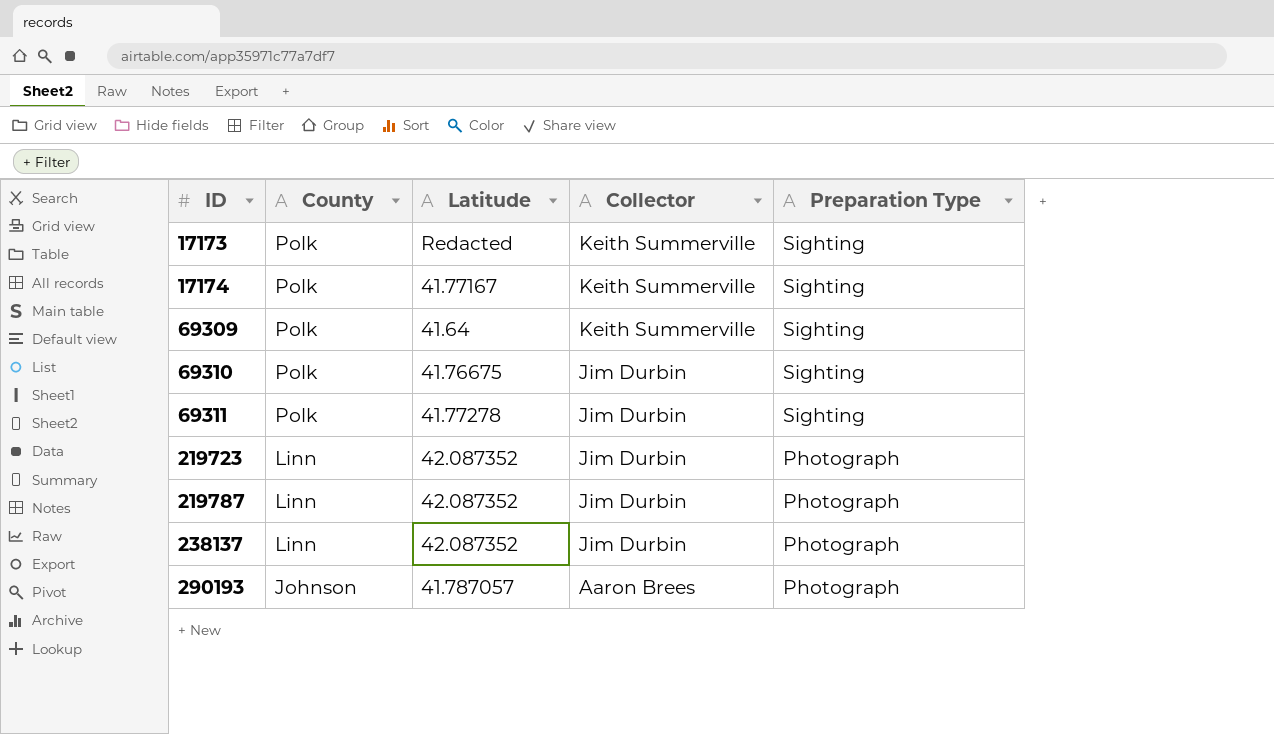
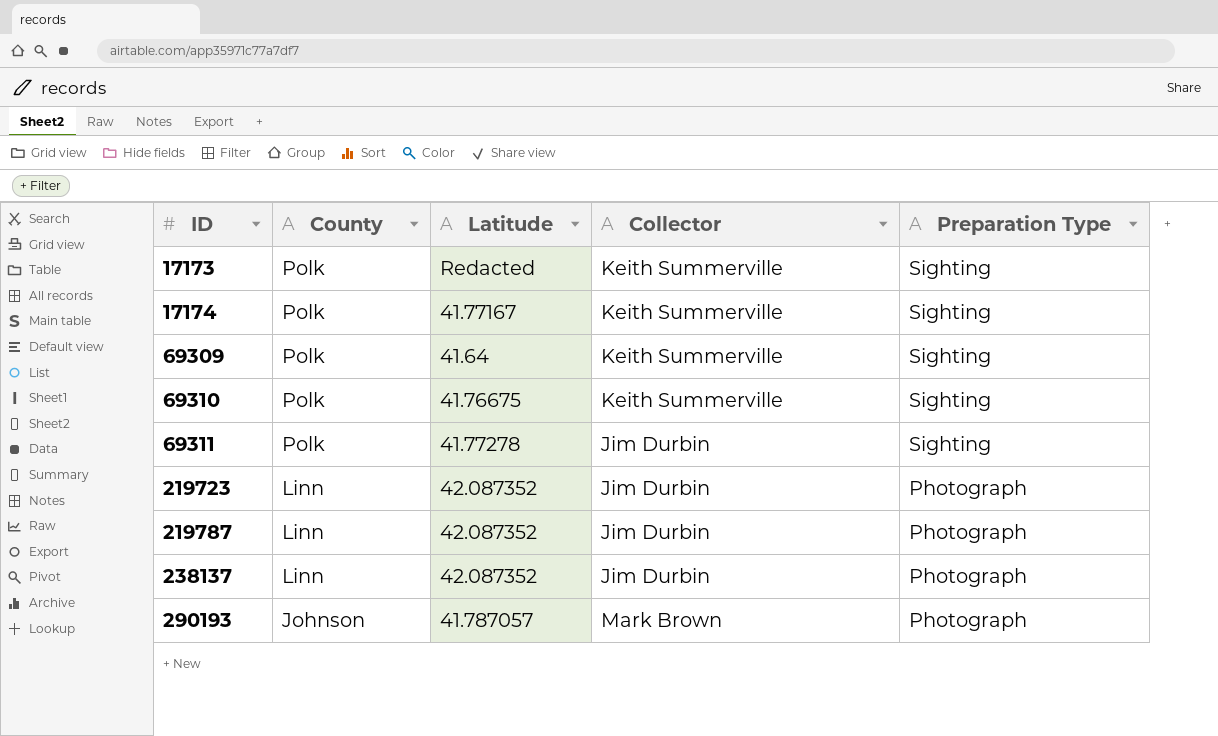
69310 | Collector: Jim Durbin -> Keith Summerville
290193 | Collector: Aaron Brees -> Mark Brown

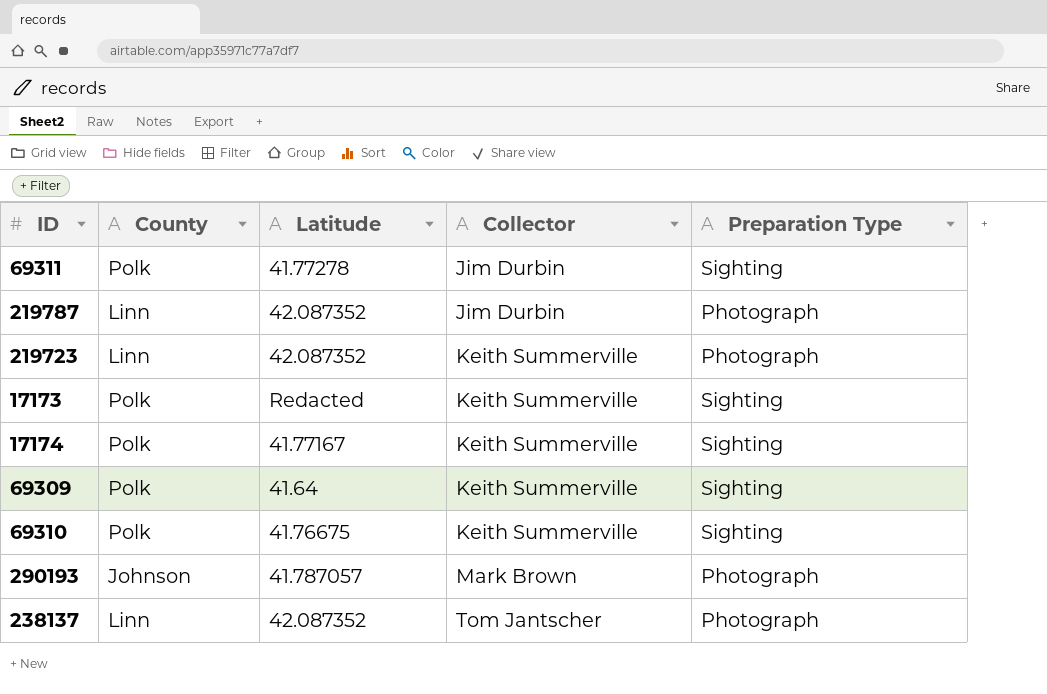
row order: ID ascending -> Collector ascending
219723 | Collector: Jim Durbin -> Keith Summerville
238137 | Collector: Jim Durbin -> Tom Jantscher

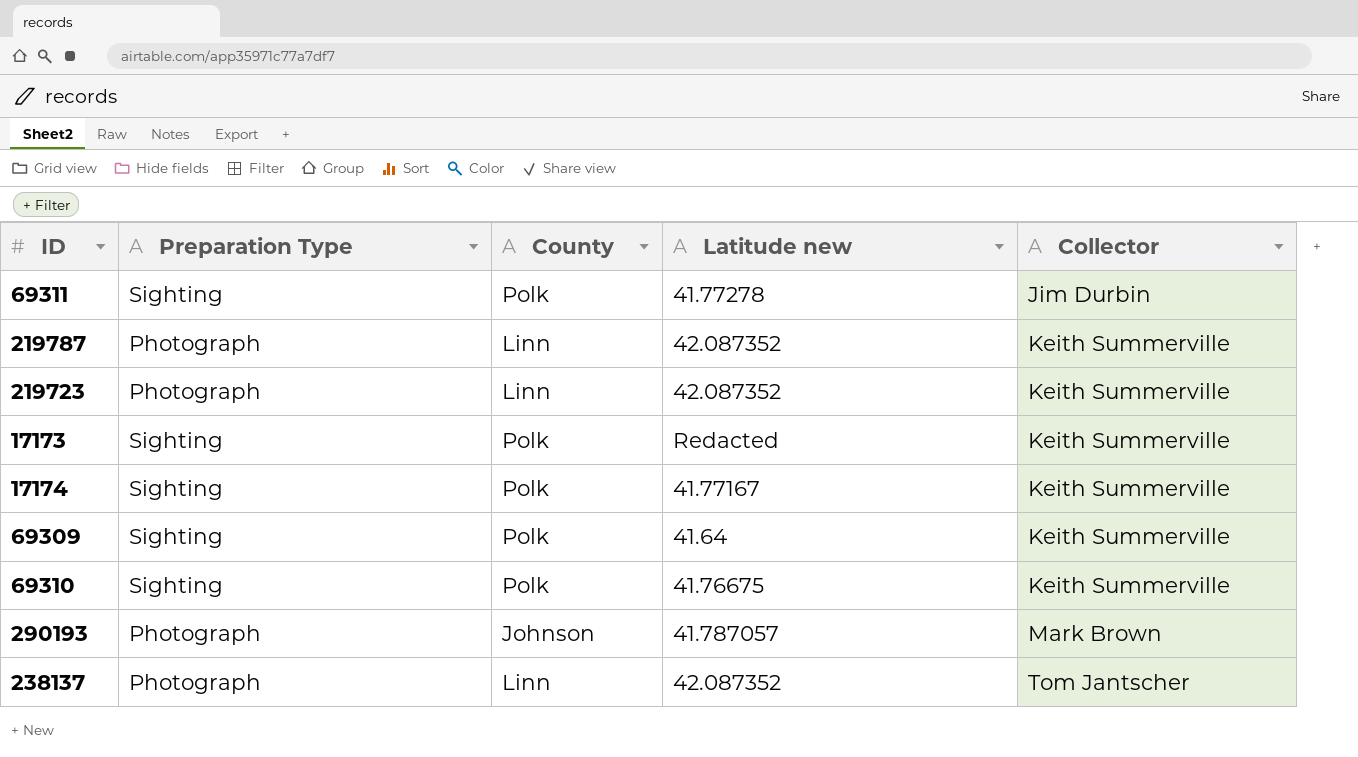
column Preparation Type | position: 5 -> 2
column name: Latitude -> Latitude new
219787 | Collector: Jim Durbin -> Keith Summerville

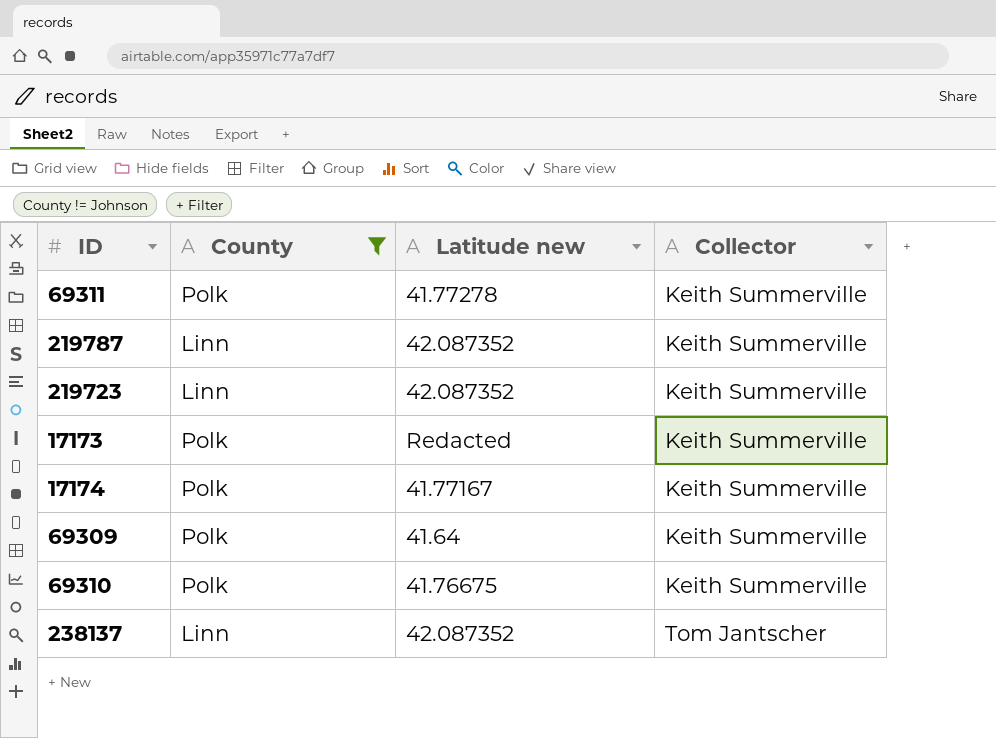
filter: none -> County != Johnson
column Preparation Type | position: 2 -> none
69311 | Collector: Jim Durbin -> Keith Summerville

